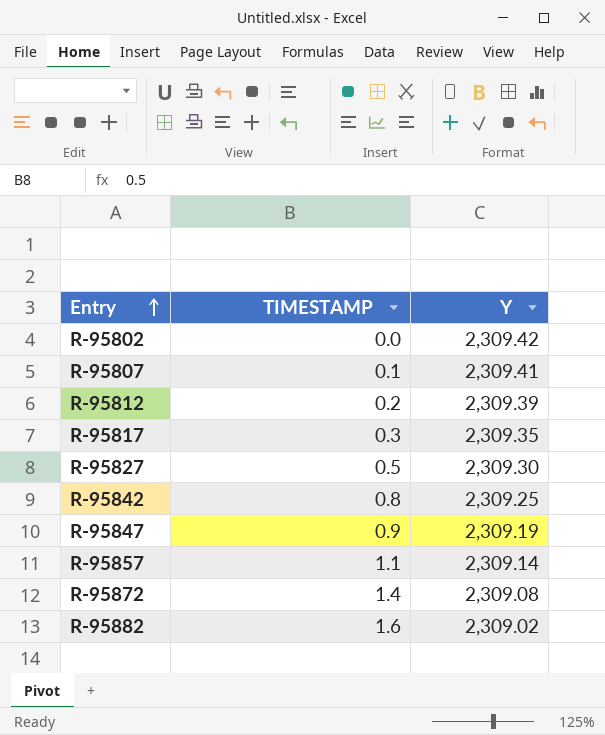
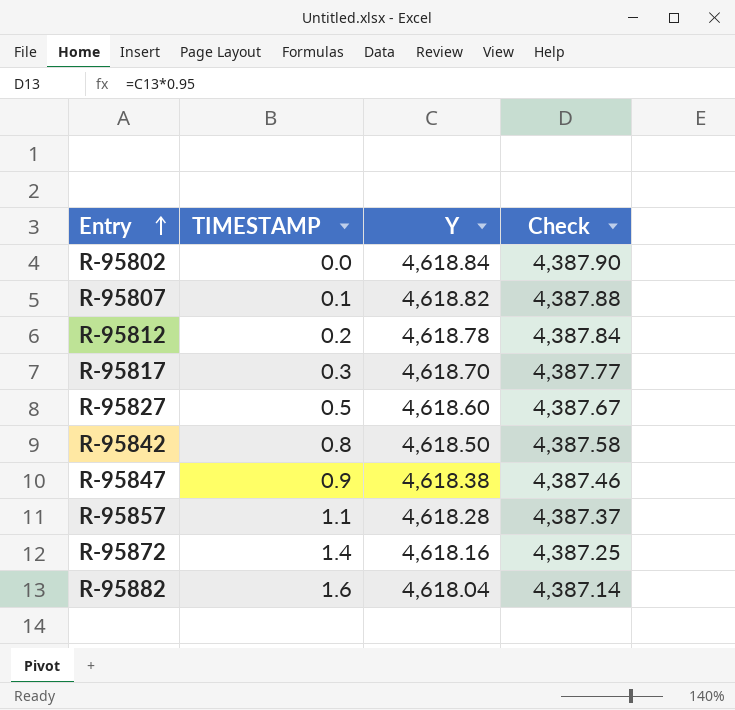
column Check | formula: none -> [Y] * 0.95
R-95802 | Y: 2,309.42 -> 4,618.84
R-95807 | Y: 2,309.41 -> 4,618.82
R-95812 | Y: 2,309.39 -> 4,618.78
R-95817 | Y: 2,309.35 -> 4,618.70
R-95827 | Y: 2,309.30 -> 4,618.60
R-95842 | Y: 2,309.25 -> 4,618.50
R-95847 | Y: 2,309.19 -> 4,618.38
R-95857 | Y: 2,309.14 -> 4,618.28
R-95872 | Y: 2,309.08 -> 4,618.16
R-95882 | Y: 2,309.02 -> 4,618.04

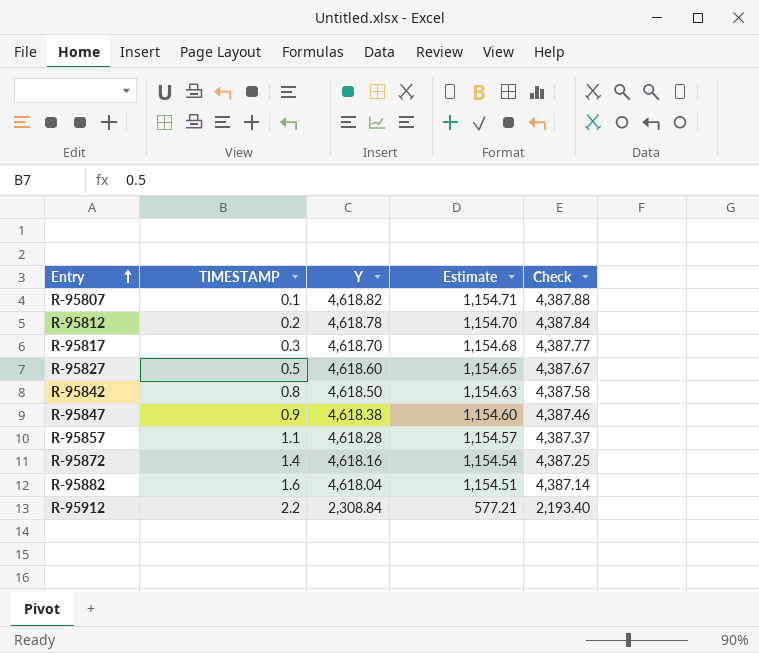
column Estimate | formula: none -> [Y] * 0.25
row R-95802: 0.0 | 4,618.84 | 4,387.90 -> none
row R-95912: none -> 2.2 | 2,308.84 | 577.21 | 2,193.40

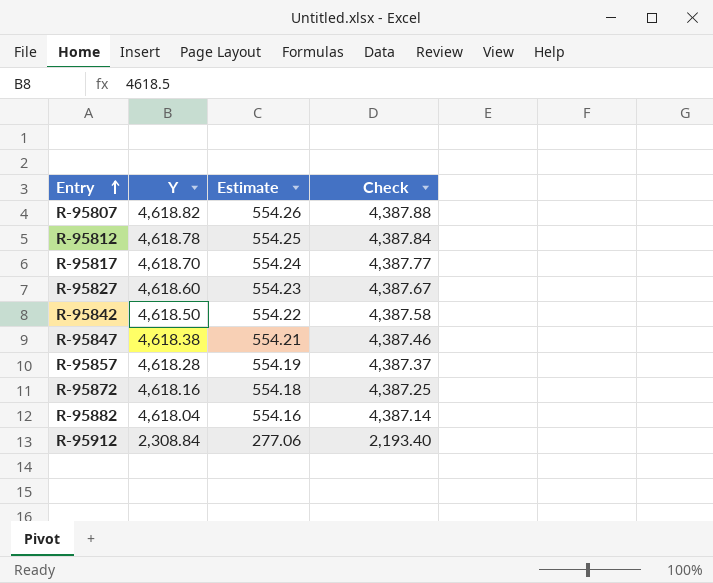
column TIMESTAMP | position: 2 -> none
column Estimate | formula: [Y] * 0.25 -> [Y] * 0.12

